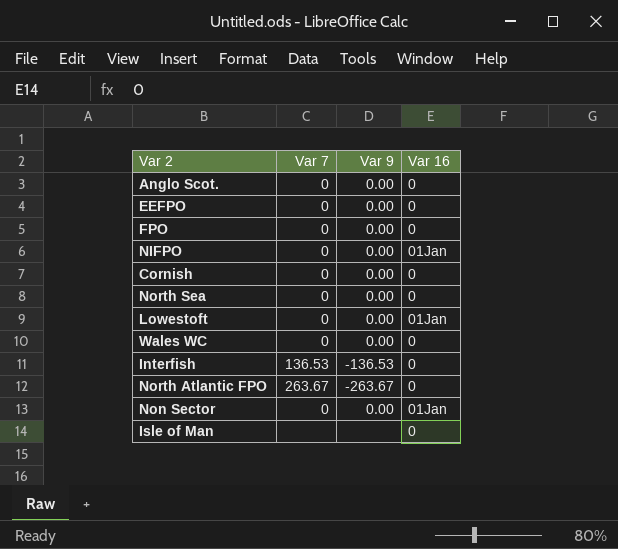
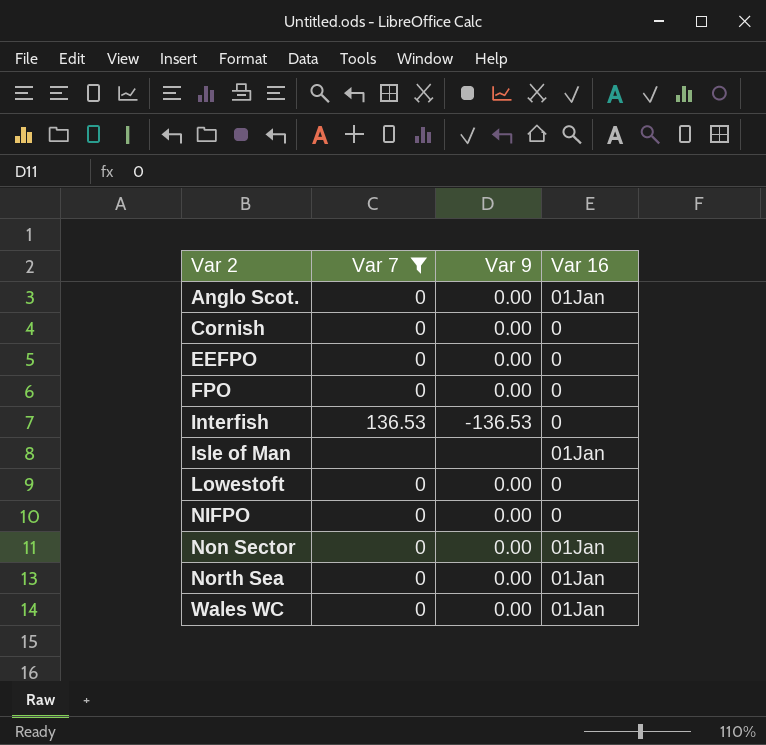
filter: none -> Var 7 != 263.67
row order: none -> Var 2 ascending
Anglo Scot. | Var 16: 0 -> 01Jan
Isle of Man | Var 16: 0 -> 01Jan
Lowestoft | Var 16: 01Jan -> 0
NIFPO | Var 16: 01Jan -> 0
North Sea | Var 16: 0 -> 01Jan
Wales WC | Var 16: 0 -> 01Jan

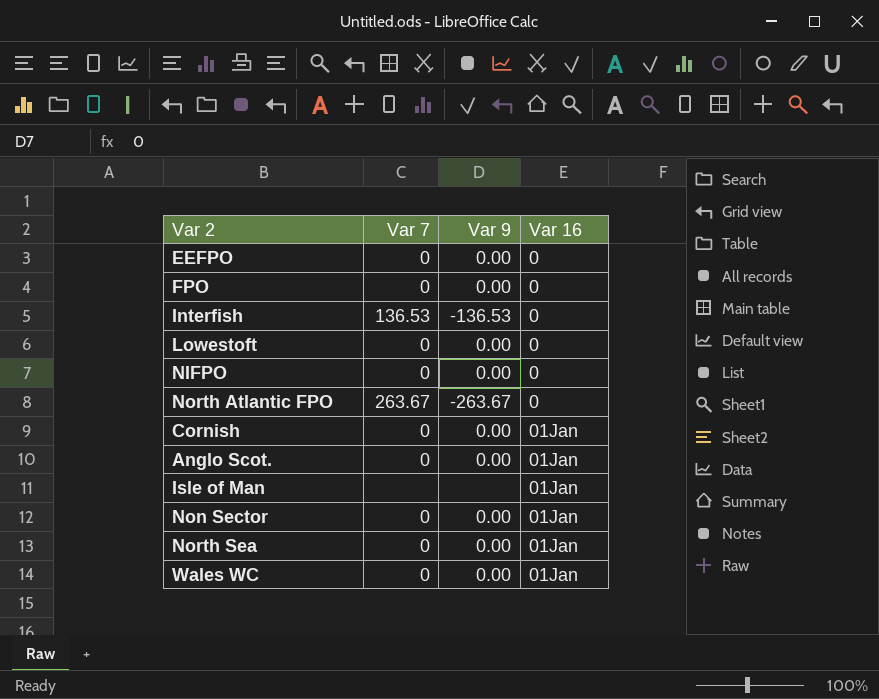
filter: Var 7 != 263.67 -> none
row order: Var 2 ascending -> Var 16 ascending
Cornish | Var 16: 0 -> 01Jan

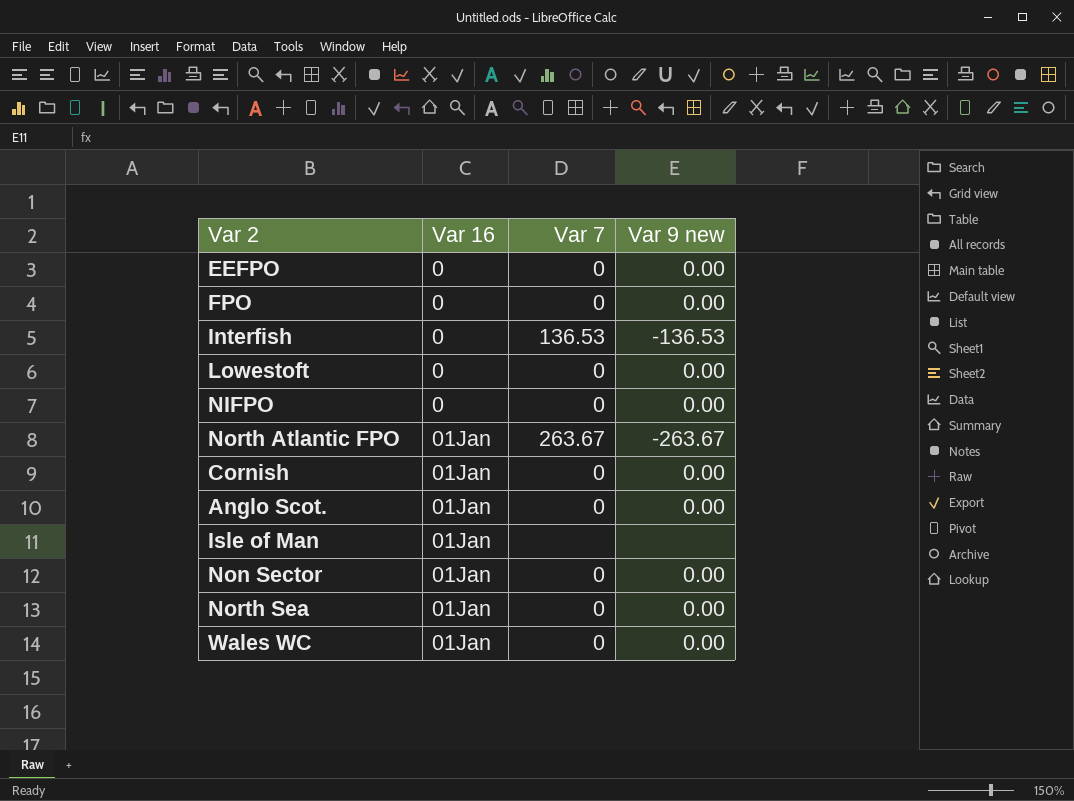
column Var 16 | position: 4 -> 2
column name: Var 9 -> Var 9 new
North Atlantic FPO | Var 16: 0 -> 01Jan

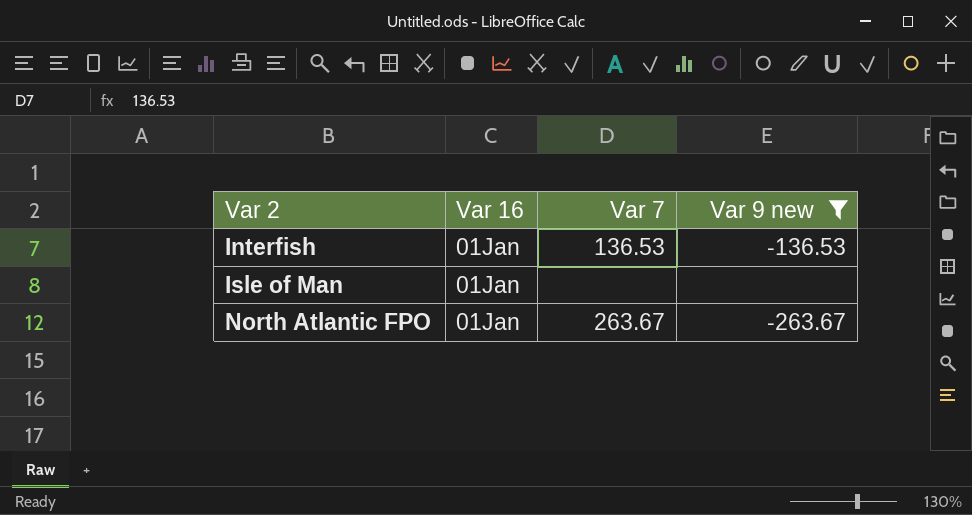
filter: none -> Var 9 new != 0.00
row order: Var 16 ascending -> Var 2 ascending
Interfish | Var 16: 0 -> 01Jan

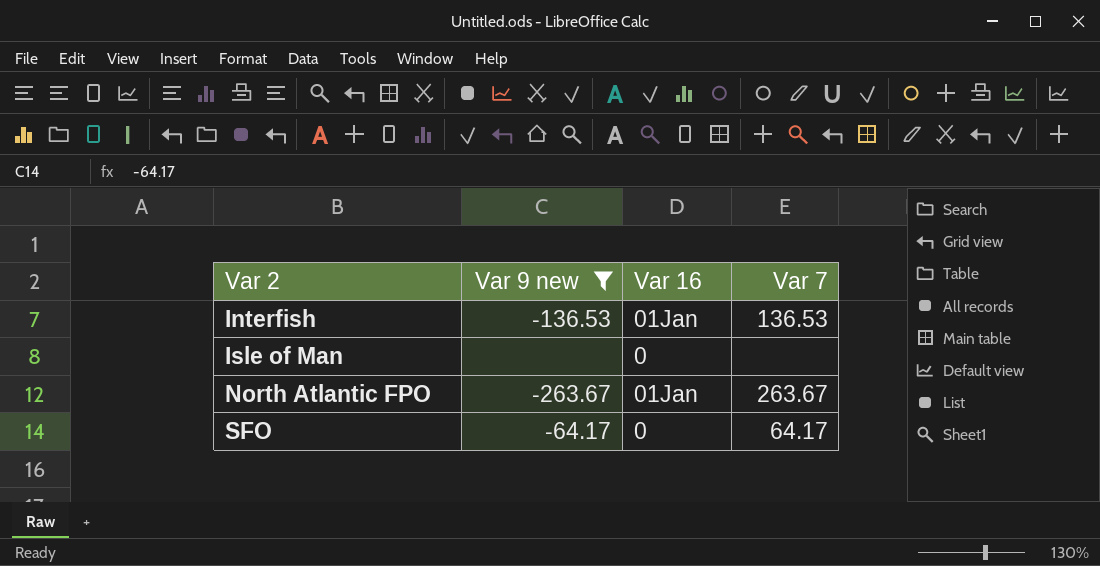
column Var 9 new | position: 4 -> 2
Isle of Man | Var 16: 01Jan -> 0
row SFO: none -> -64.17 | 0 | 64.17

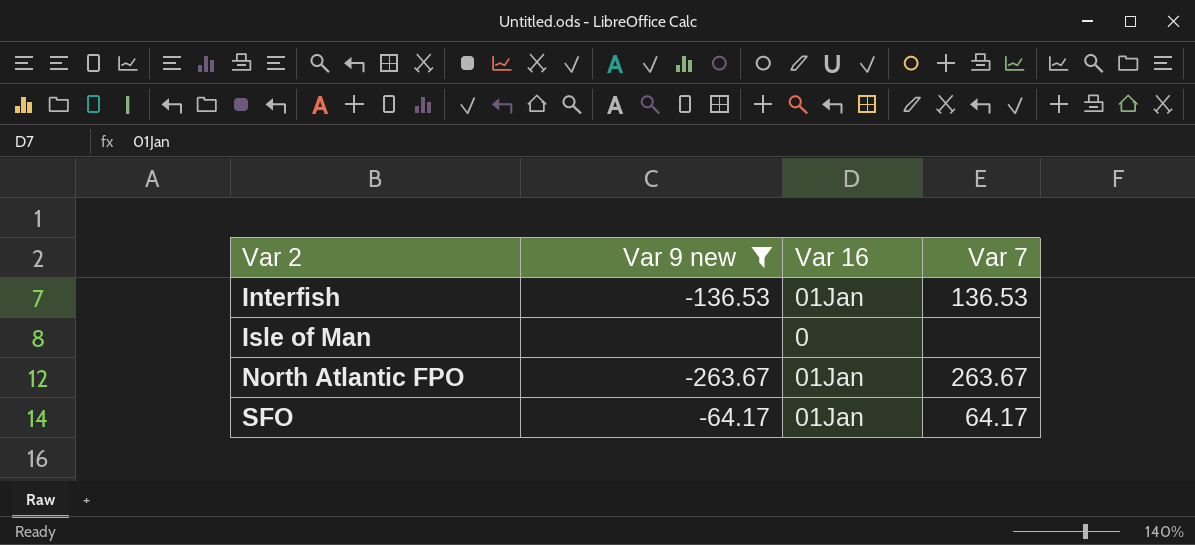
SFO | Var 16: 0 -> 01Jan

